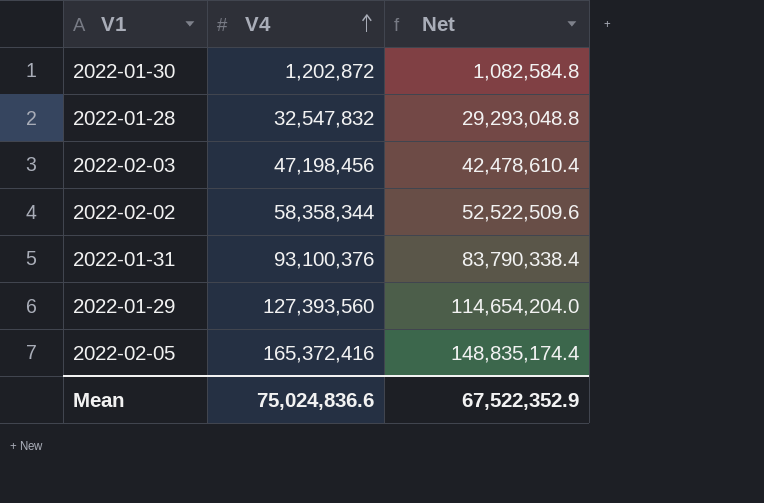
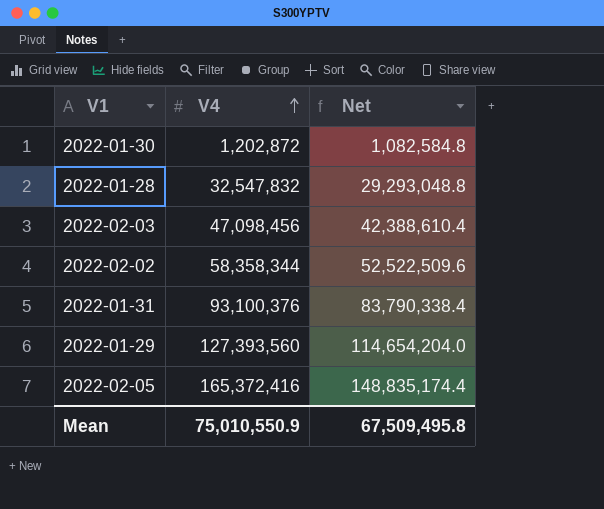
2022-02-03 | V4: 47,198,456 -> 47,098,456
2022-02-03 | Net: 42,478,610.4 -> 42,388,610.4
Mean | V4: 75,024,836.6 -> 75,010,550.9
Mean | Net: 67,522,352.9 -> 67,509,495.8

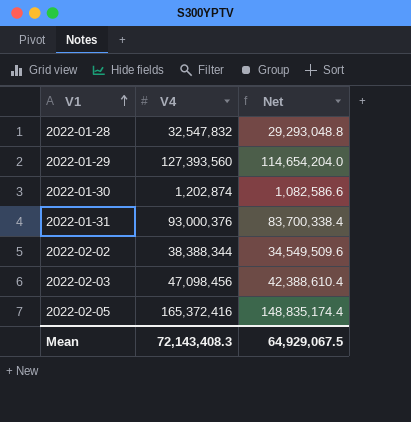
row order: V4 ascending -> V1 ascending
2022-01-30 | V4: 1,202,872 -> 1,202,874
2022-01-30 | Net: 1,082,584.8 -> 1,082,586.6
2022-01-31 | V4: 93,100,376 -> 93,000,376
2022-01-31 | Net: 83,790,338.4 -> 83,700,338.4
2022-02-02 | V4: 58,358,344 -> 38,388,344
2022-02-02 | Net: 52,522,509.6 -> 34,549,509.6
Mean | V4: 75,010,550.9 -> 72,143,408.3
Mean | Net: 67,509,495.8 -> 64,929,067.5

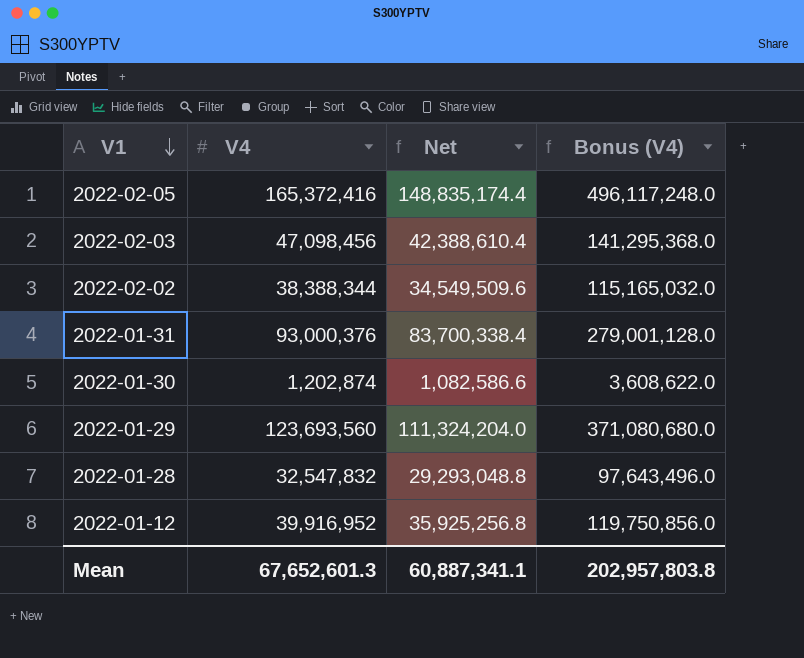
row order: V1 ascending -> V1 descending
column Bonus (V4) | formula: none -> [V4] * 3
2022-01-29 | V4: 127,393,560 -> 123,693,560
2022-01-29 | Net: 114,654,204.0 -> 111,324,204.0
row 2022-01-12: none -> 39,916,952 | 35,925,256.8 | 119,750,856.0
Mean | V4: 72,143,408.3 -> 67,652,601.3
Mean | Net: 64,929,067.5 -> 60,887,341.1

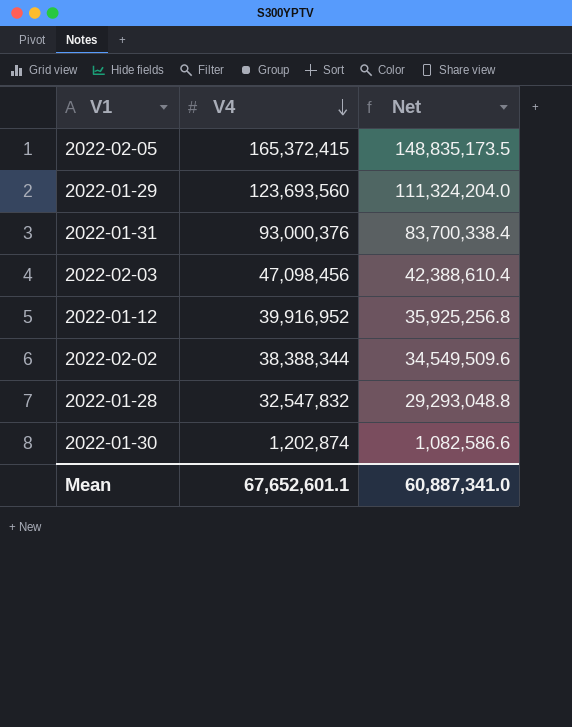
row order: V1 descending -> V4 descending
column Bonus (V4) | formula: [V4] * 3 -> none
2022-02-05 | V4: 165,372,416 -> 165,372,415
2022-02-05 | Net: 148,835,174.4 -> 148,835,173.5
Mean | V4: 67,652,601.3 -> 67,652,601.1
Mean | Net: 60,887,341.1 -> 60,887,341.0

